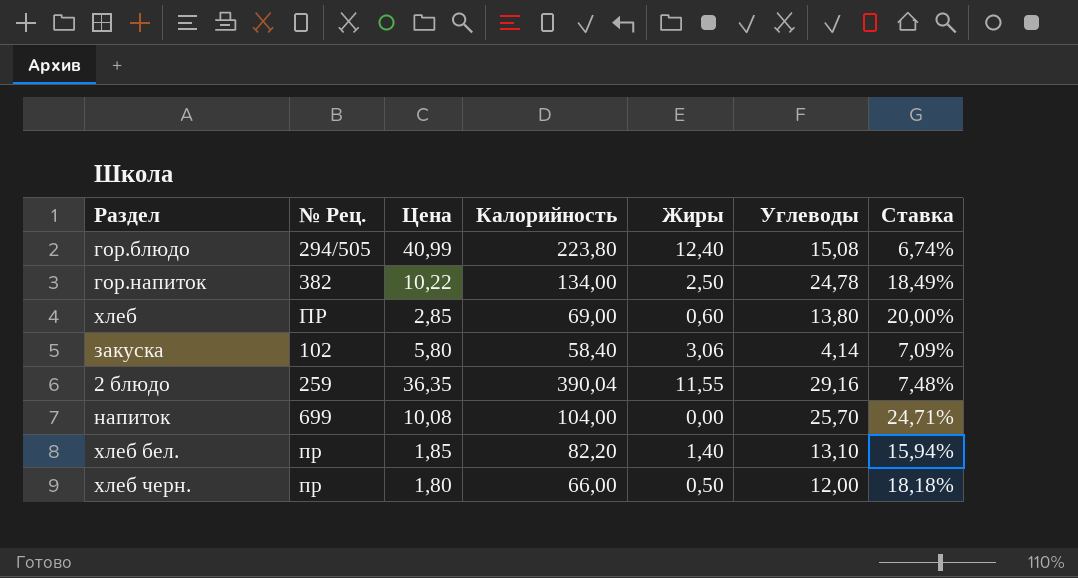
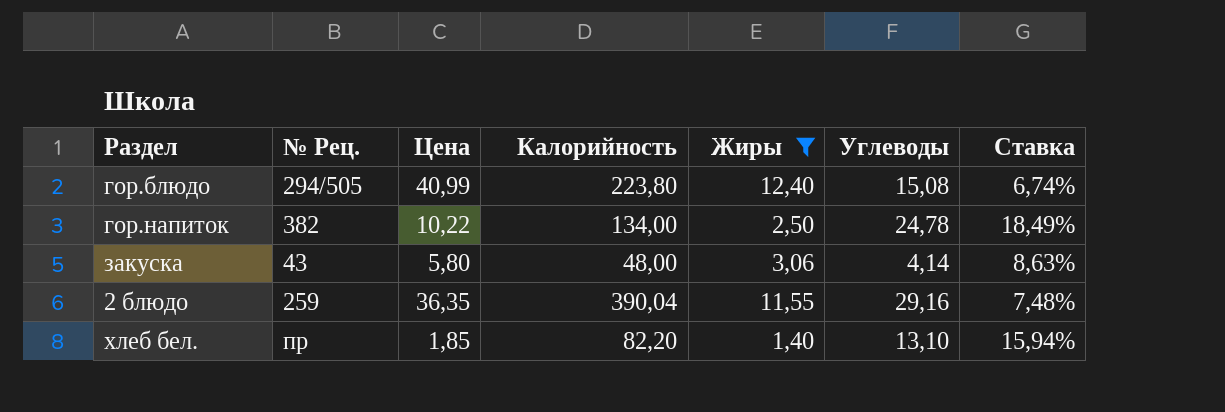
filter: none -> Жиры >= 1,40
закуска | № Рец.: 102 -> 43
закуска | Калорийность: 58,40 -> 48,00
закуска | Ставка: 7,09% -> 8,63%

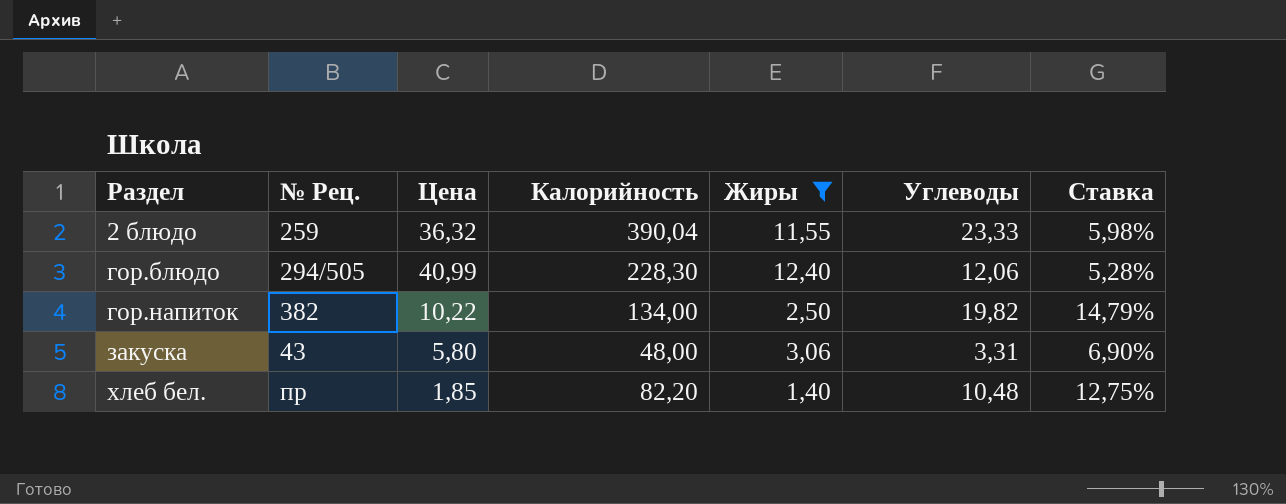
row order: none -> Раздел ascending
2 блюдо | Цена: 36,35 -> 36,32
2 блюдо | Углеводы: 29,16 -> 23,33
2 блюдо | Ставка: 7,48% -> 5,98%
гор.блюдо | Калорийность: 223,80 -> 228,30
гор.блюдо | Углеводы: 15,08 -> 12,06
гор.блюдо | Ставка: 6,74% -> 5,28%
гор.напиток | Углеводы: 24,78 -> 19,82
гор.напиток | Ставка: 18,49% -> 14,79%
закуска | Углеводы: 4,14 -> 3,31
закуска | Ставка: 8,63% -> 6,90%
хлеб бел. | Углеводы: 13,10 -> 10,48
хлеб бел. | Ставка: 15,94% -> 12,75%

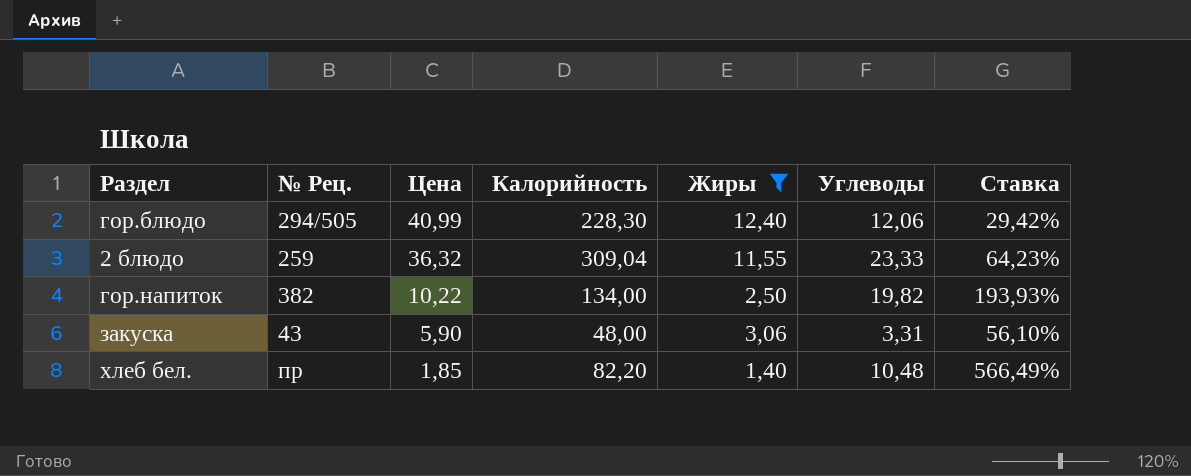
row order: Раздел ascending -> Цена descending
column Ставка | formula: [Углеводы] / [Калорийность] -> [Углеводы] / [Цена]
2 блюдо | Калорийность: 390,04 -> 309,04
закуска | Цена: 5,80 -> 5,90

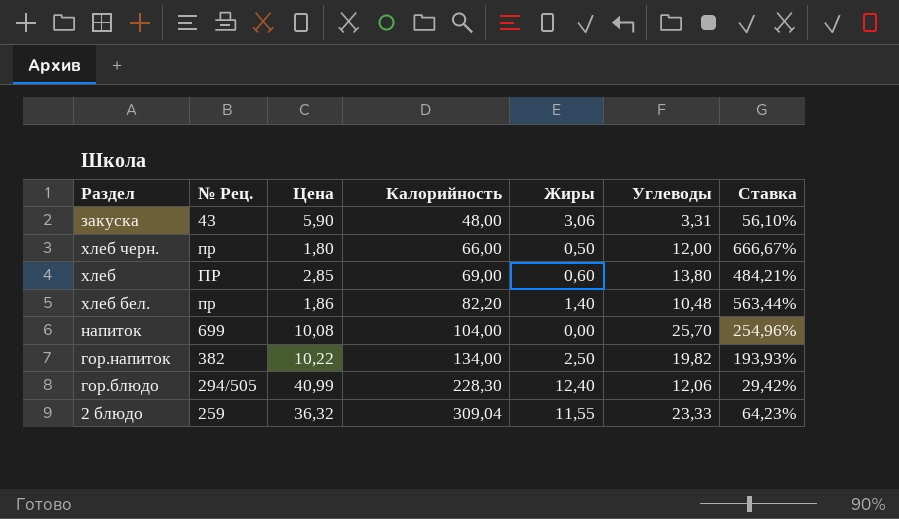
filter: Жиры >= 1,40 -> none
row order: Цена descending -> Калорийность ascending
хлеб бел. | Цена: 1,85 -> 1,86
хлеб бел. | Ставка: 566,49% -> 563,44%

